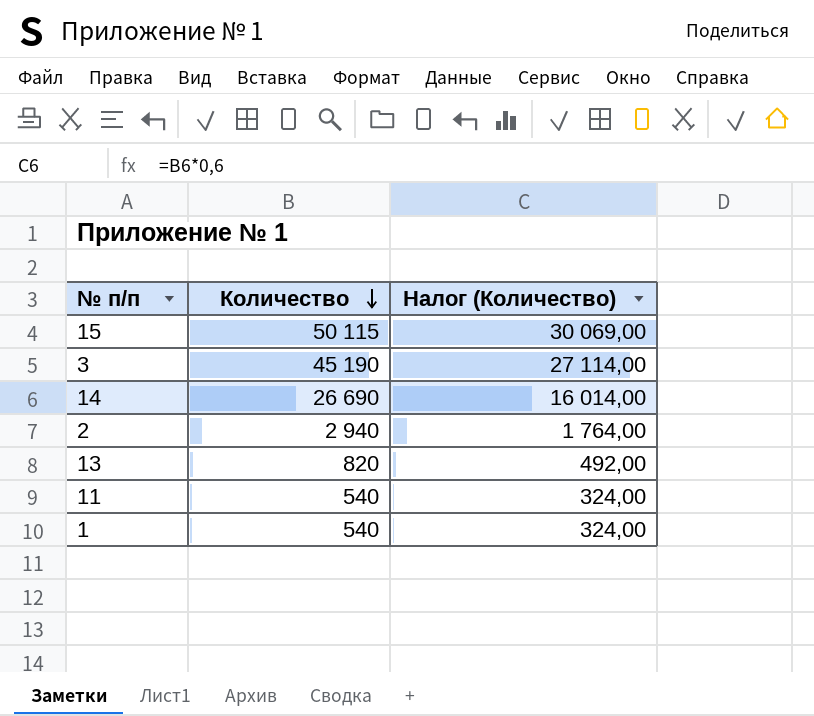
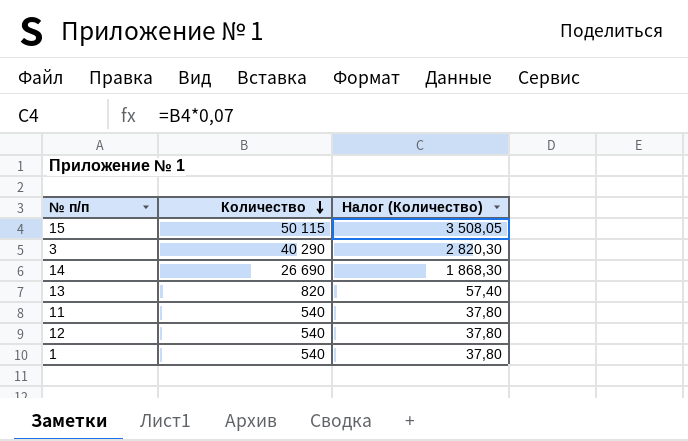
column Налог (Количество) | formula: [Количество] * 0,6 -> [Количество] * 0,07
row 2: 2 940 | 1 764,00 -> none
3 | Количество: 45 190 -> 40 290
row 12: none -> 540 | 37,80

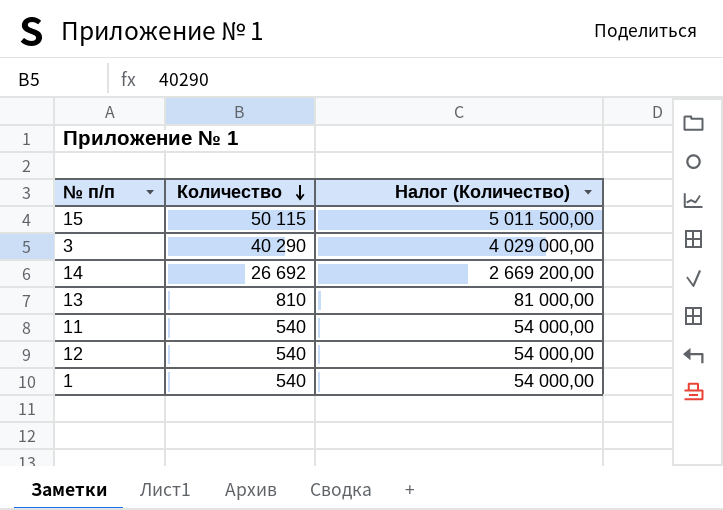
column Налог (Количество) | formula: [Количество] * 0,07 -> [Количество] * 100
14 | Количество: 26 690 -> 26 692
13 | Количество: 820 -> 810

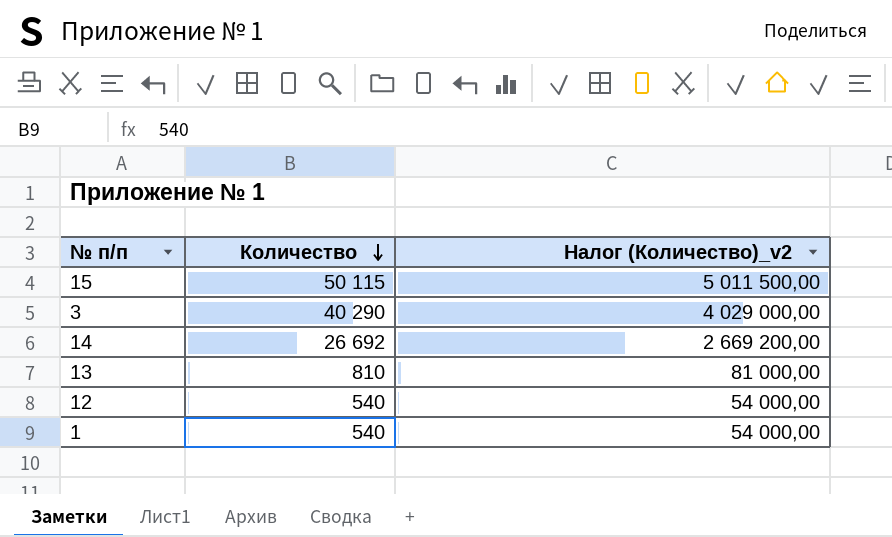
column name: Налог (Количество) -> Налог (Количество)_v2
row 11: 540 | 54 000,00 -> none

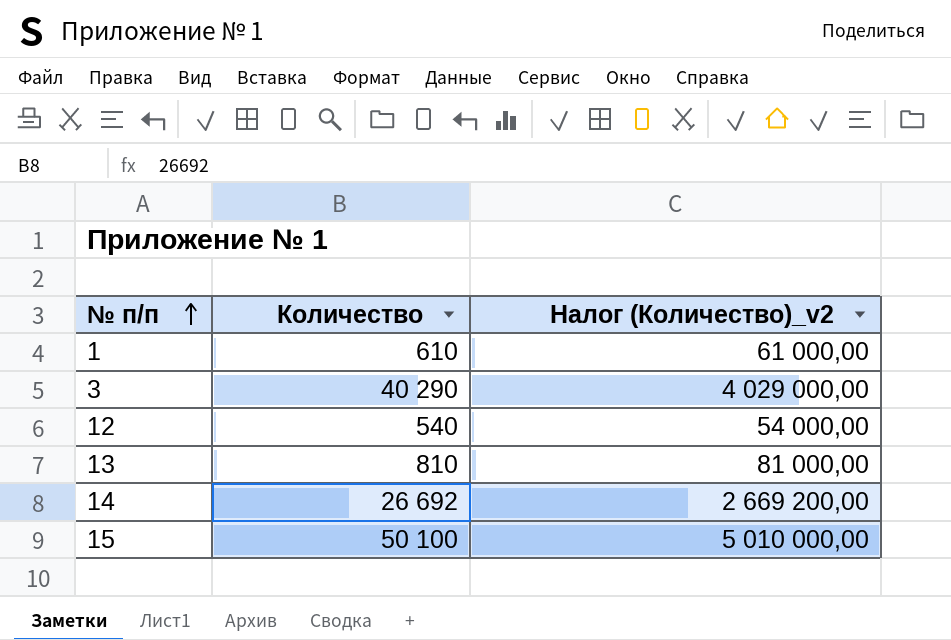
row order: Количество descending -> № п/п ascending
1 | Количество: 540 -> 610
1 | Налог (Количество)_v2: 54 000,00 -> 61 000,00
15 | Количество: 50 115 -> 50 100
15 | Налог (Количество)_v2: 5 011 500,00 -> 5 010 000,00

